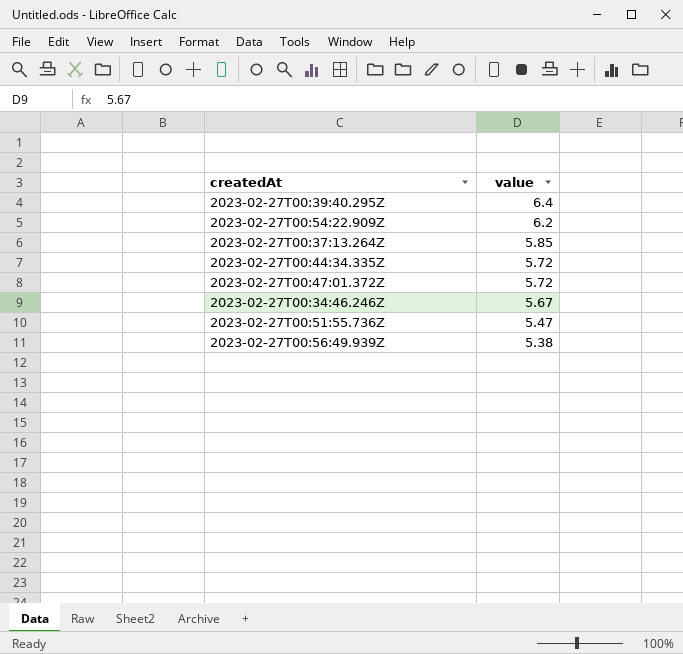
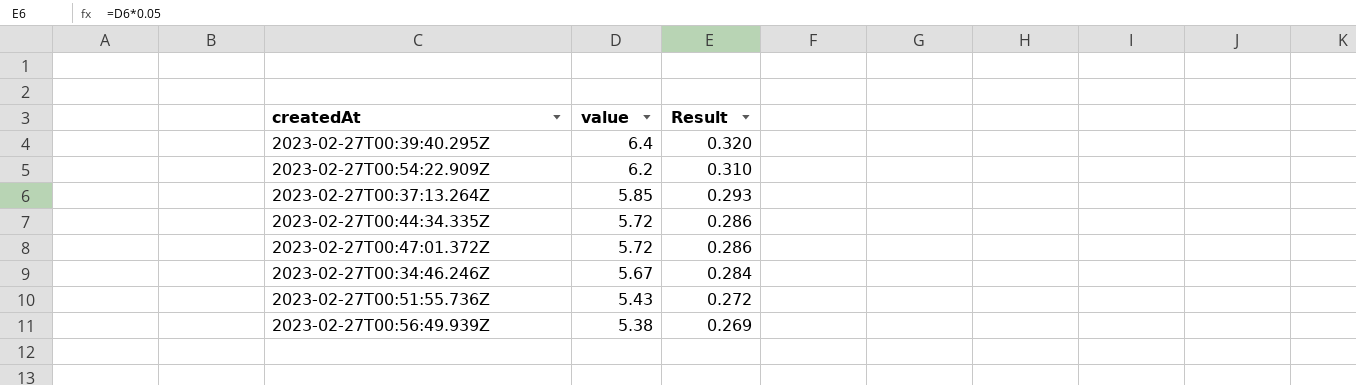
column Result | formula: none -> [value] * 0.05
2023-02-27T00:51:55.736Z | value: 5.47 -> 5.43

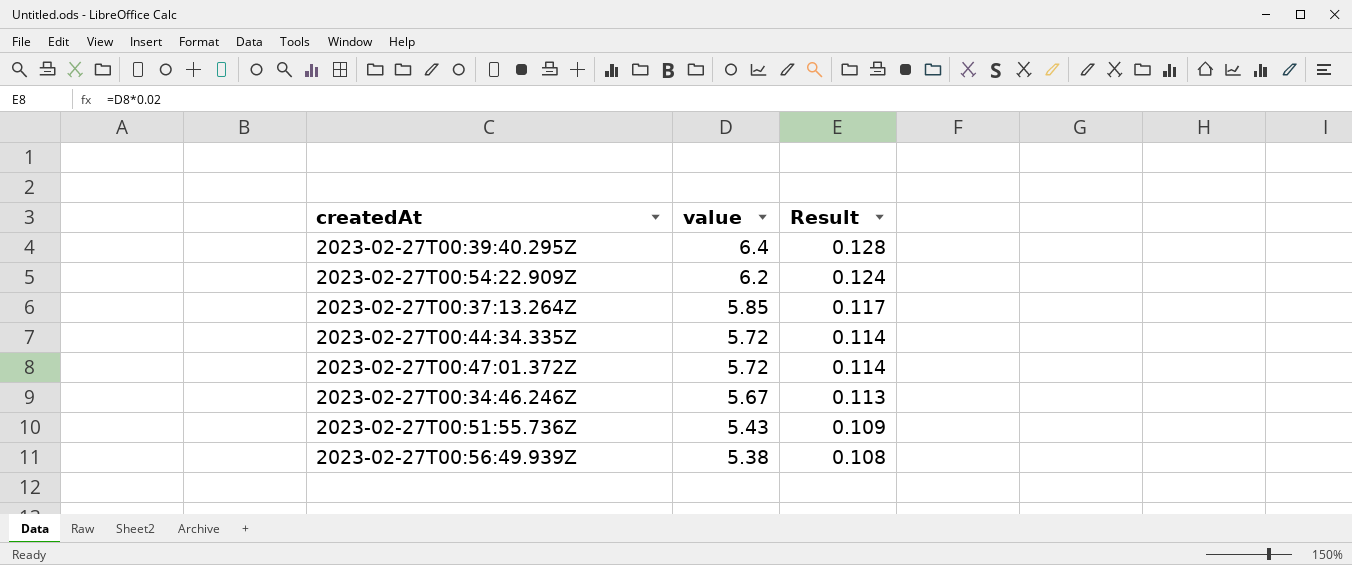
column Result | formula: [value] * 0.05 -> [value] * 0.02

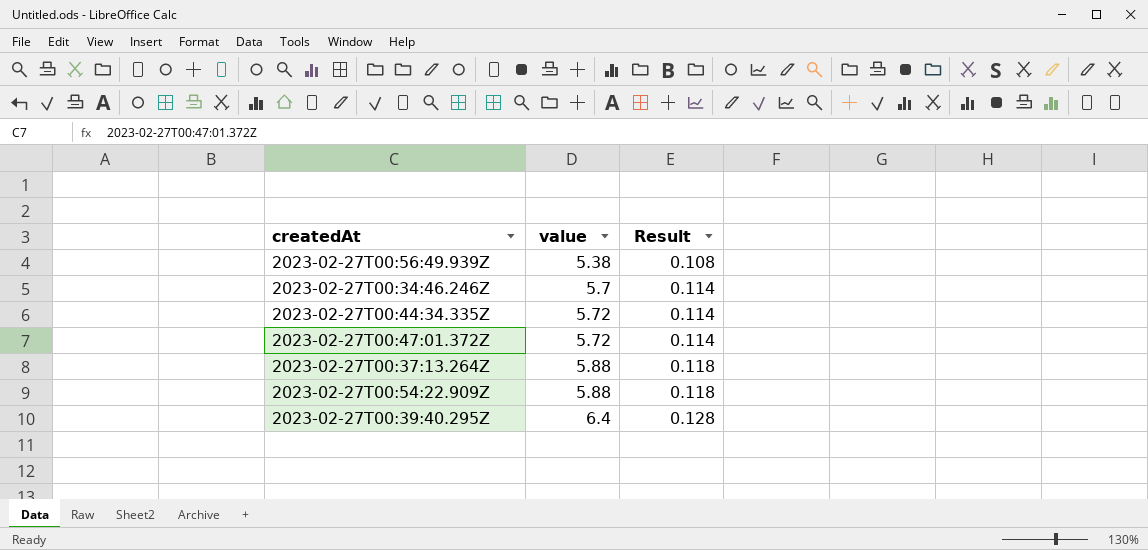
row order: value descending -> value ascending
row 2023-02-27T00:51:55.736Z: 5.43 | 0.109 -> none
2023-02-27T00:34:46.246Z | value: 5.67 -> 5.7
2023-02-27T00:34:46.246Z | Result: 0.113 -> 0.114
2023-02-27T00:37:13.264Z | value: 5.85 -> 5.88
2023-02-27T00:37:13.264Z | Result: 0.117 -> 0.118
2023-02-27T00:54:22.909Z | value: 6.2 -> 5.88
2023-02-27T00:54:22.909Z | Result: 0.124 -> 0.118

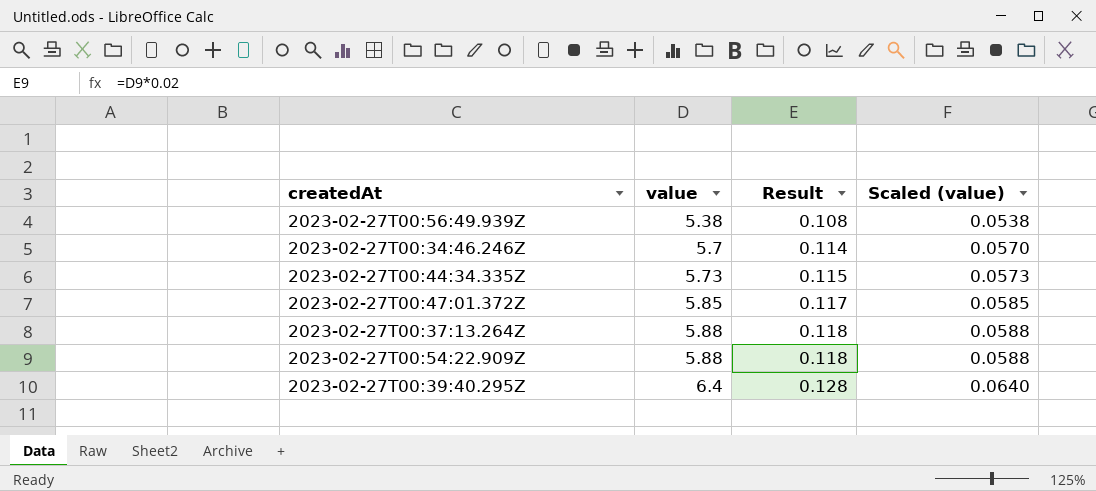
column Scaled (value) | formula: none -> [value] * 0.01
2023-02-27T00:44:34.335Z | value: 5.72 -> 5.73
2023-02-27T00:44:34.335Z | Result: 0.114 -> 0.115
2023-02-27T00:47:01.372Z | value: 5.72 -> 5.85
2023-02-27T00:47:01.372Z | Result: 0.114 -> 0.117

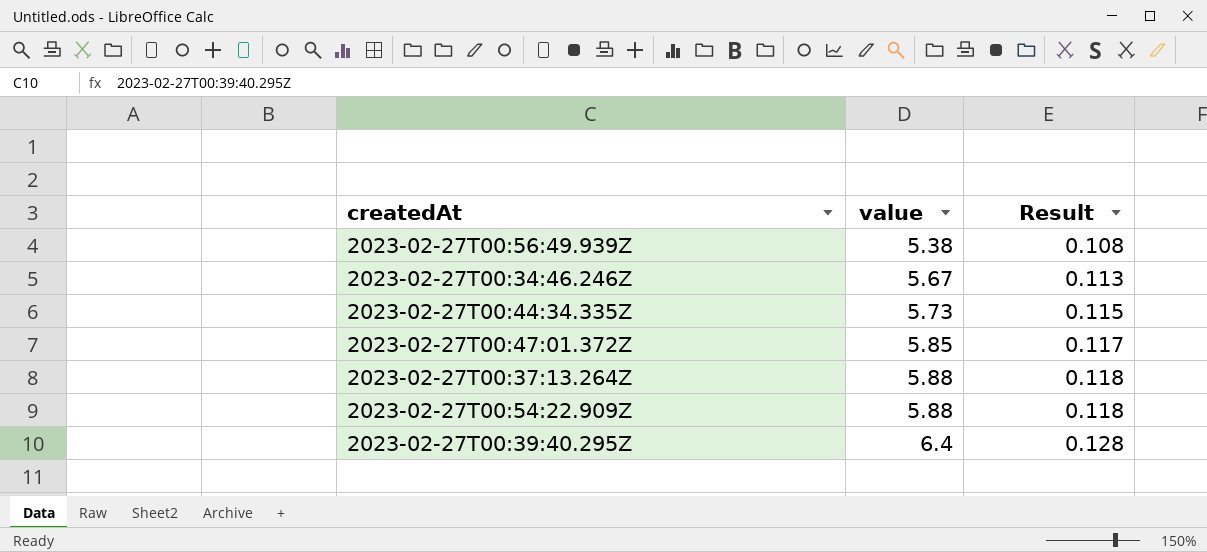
column Scaled (value) | formula: [value] * 0.01 -> none
2023-02-27T00:34:46.246Z | value: 5.7 -> 5.67
2023-02-27T00:34:46.246Z | Result: 0.114 -> 0.113

